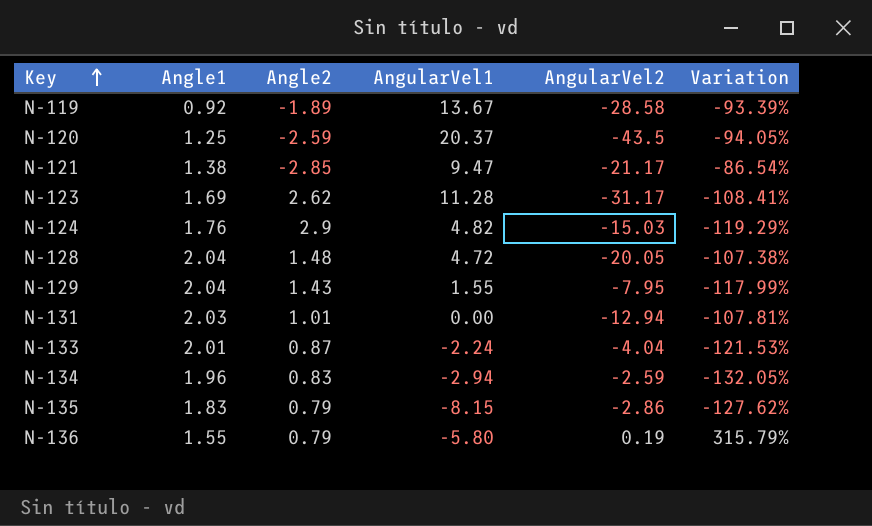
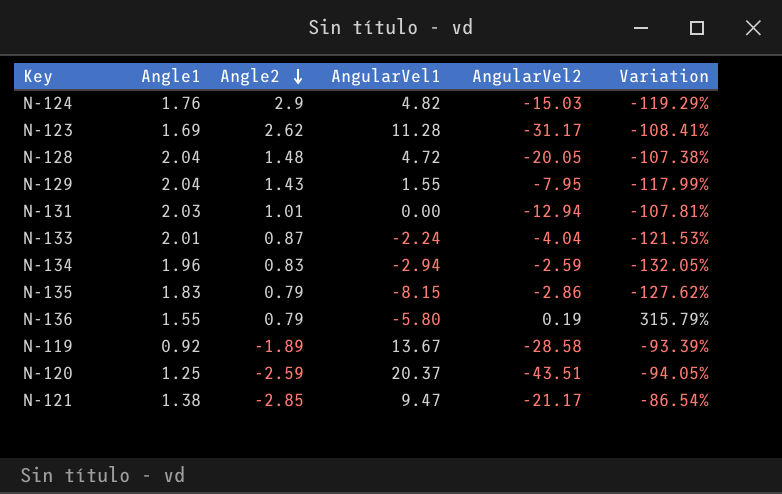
row order: Key ascending -> Angle2 descending
N-120 | AngularVel2: -43.5 -> -43.51

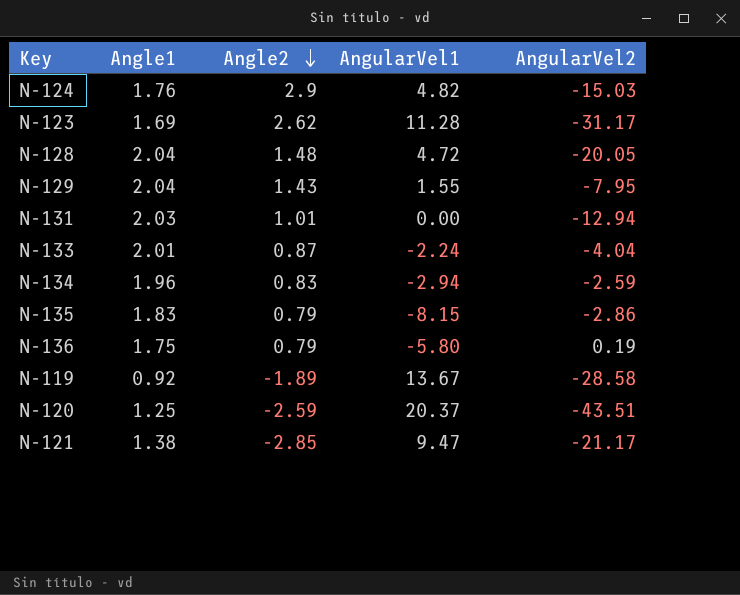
column Variation | formula: ([Angle2] - [AngularVel2]) / [AngularVel2] -> none
N-136 | Angle1: 1.55 -> 1.75

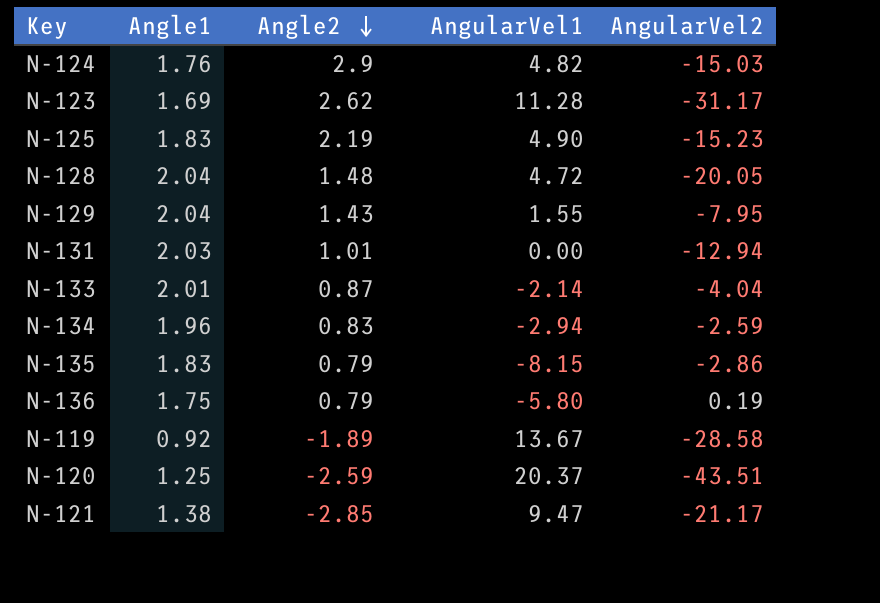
row N-125: none -> 1.83 | 2.19 | 4.90 | -15.23
N-133 | AngularVel1: -2.24 -> -2.14

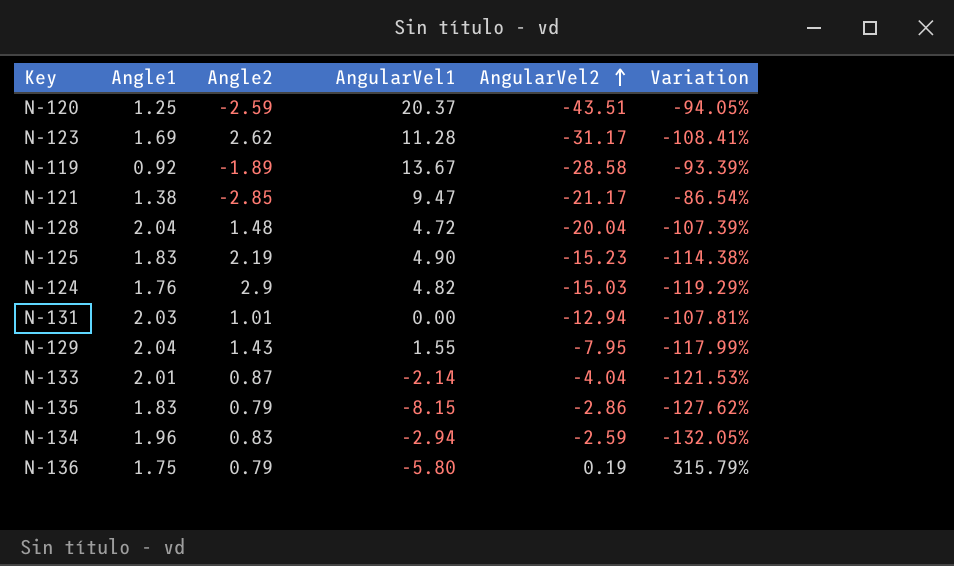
row order: Angle2 descending -> AngularVel2 ascending
column Variation | formula: none -> ([Angle2] - [AngularVel2]) / [AngularVel2]
N-128 | AngularVel2: -20.05 -> -20.04

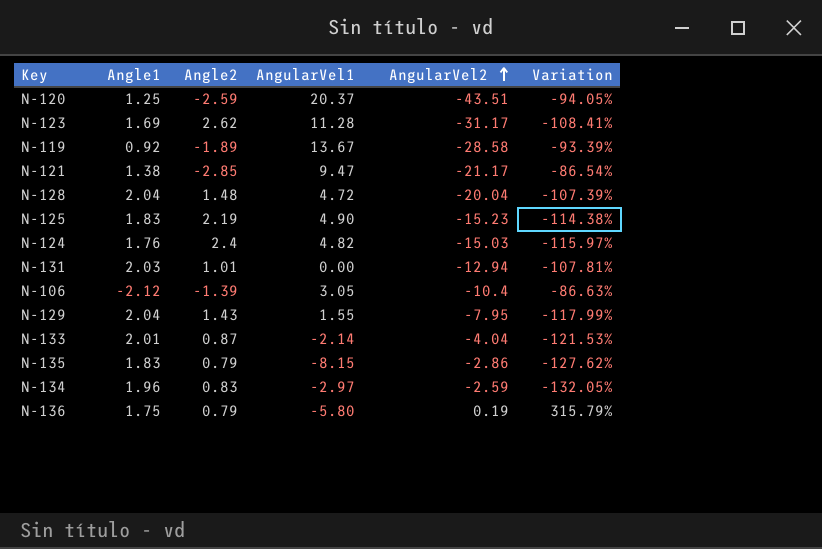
N-124 | Angle2: 2.9 -> 2.4
N-124 | Variation: -119.29% -> -115.97%
row N-106: none -> -2.12 | -1.39 | 3.05 | -10.4 | -86.63%
N-134 | AngularVel1: -2.94 -> -2.97

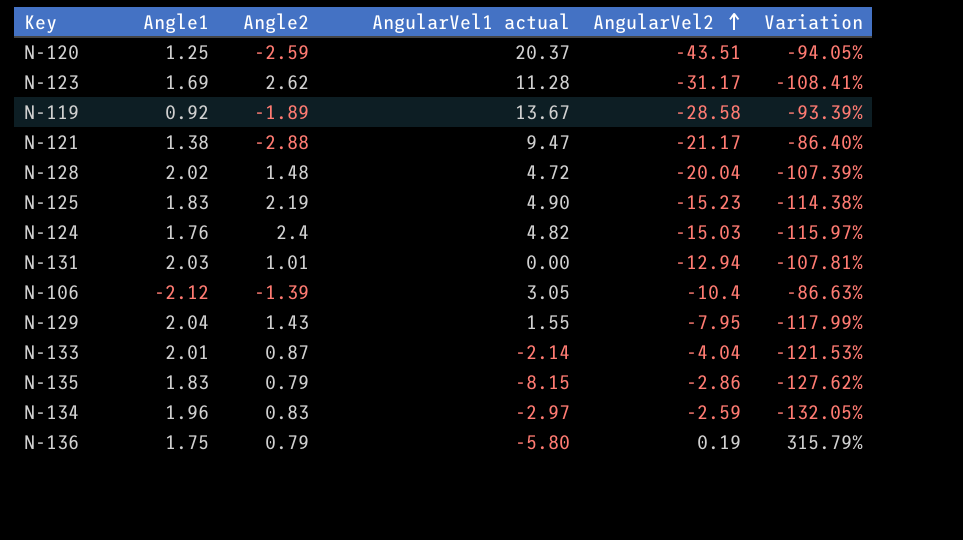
column name: AngularVel1 -> AngularVel1 actual
N-121 | Angle2: -2.85 -> -2.88
N-121 | Variation: -86.54% -> -86.40%
N-128 | Angle1: 2.04 -> 2.02

